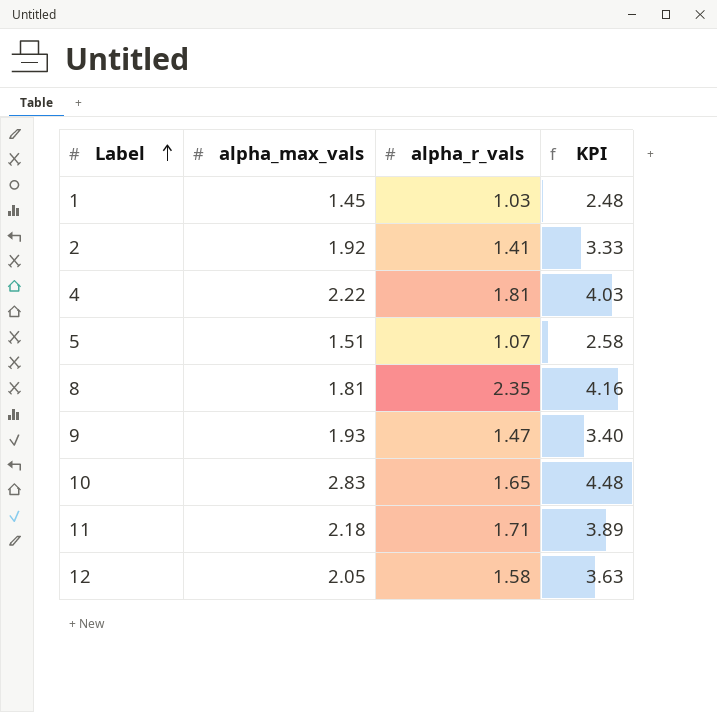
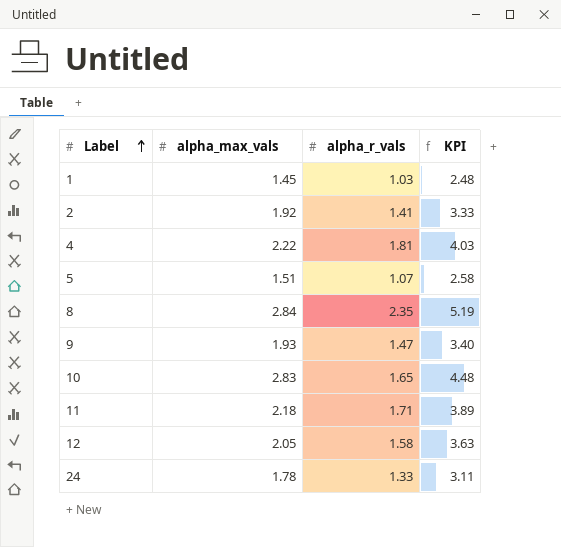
8 | alpha_max_vals: 1.81 -> 2.84
8 | KPI: 4.16 -> 5.19
row 24: none -> 1.78 | 1.33 | 3.11

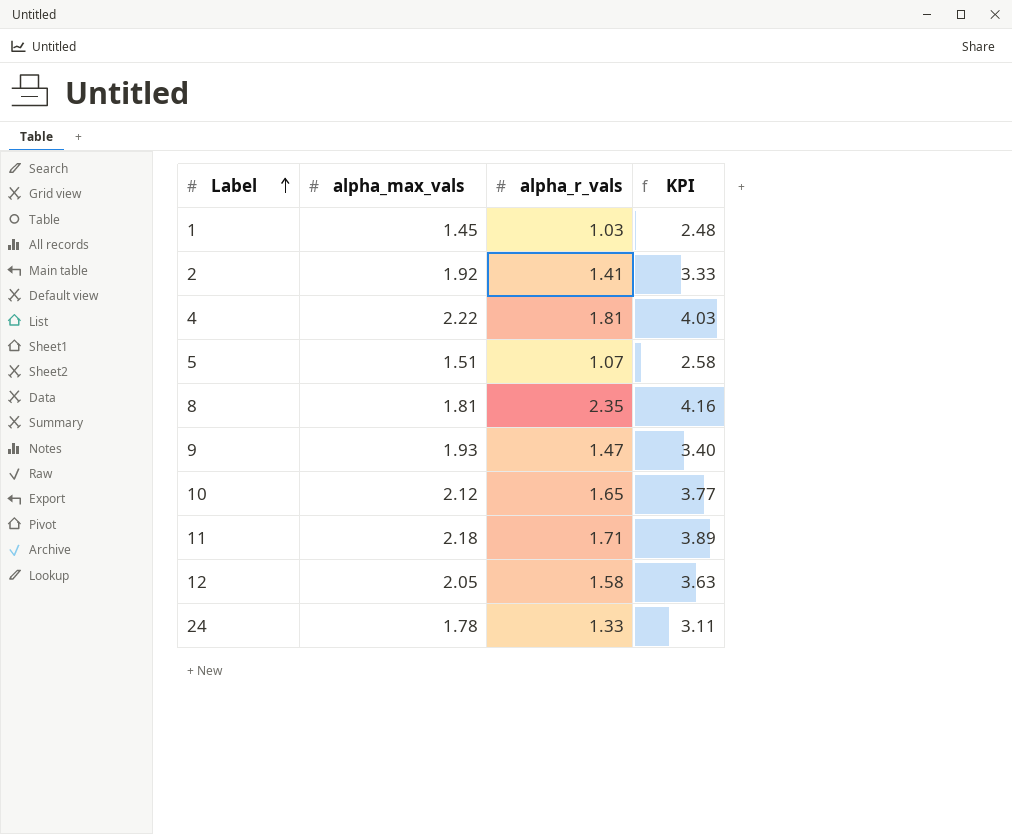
8 | alpha_max_vals: 2.84 -> 1.81
8 | KPI: 5.19 -> 4.16
10 | alpha_max_vals: 2.83 -> 2.12
10 | KPI: 4.48 -> 3.77

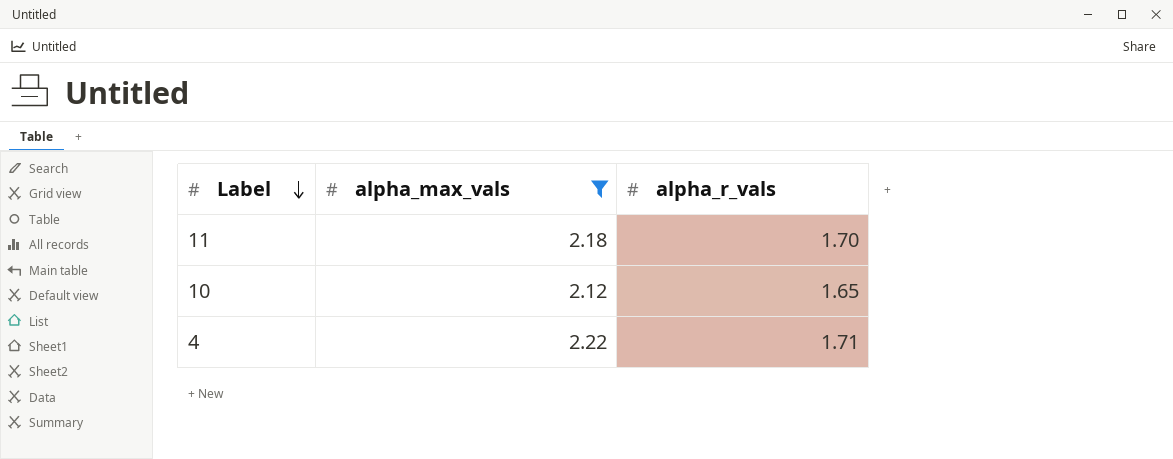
filter: none -> alpha_max_vals >= 2.12
row order: Label ascending -> Label descending
column KPI | formula: [alpha_max_vals] + [alpha_r_vals] -> none
11 | alpha_r_vals: 1.71 -> 1.70
4 | alpha_r_vals: 1.81 -> 1.71

